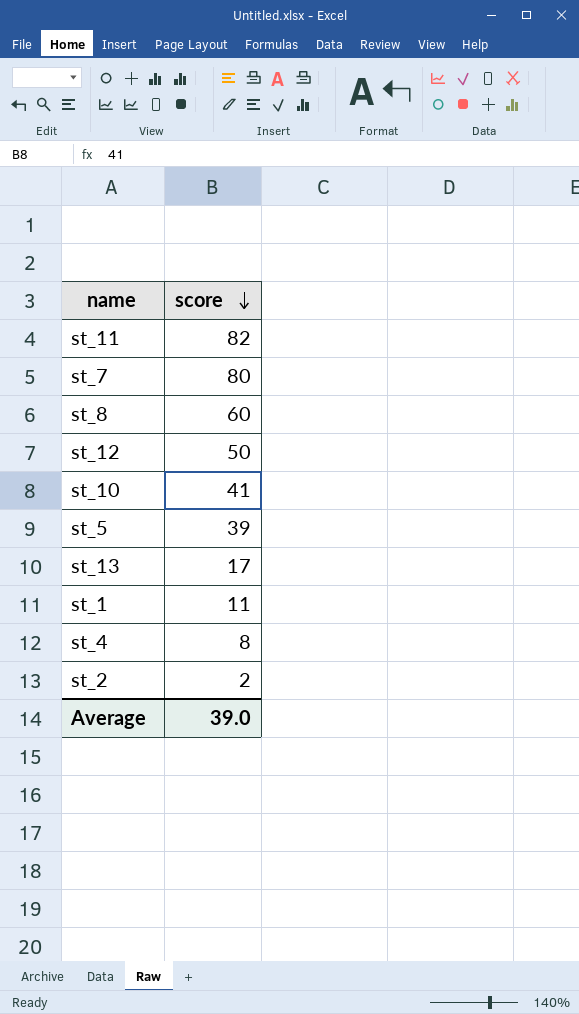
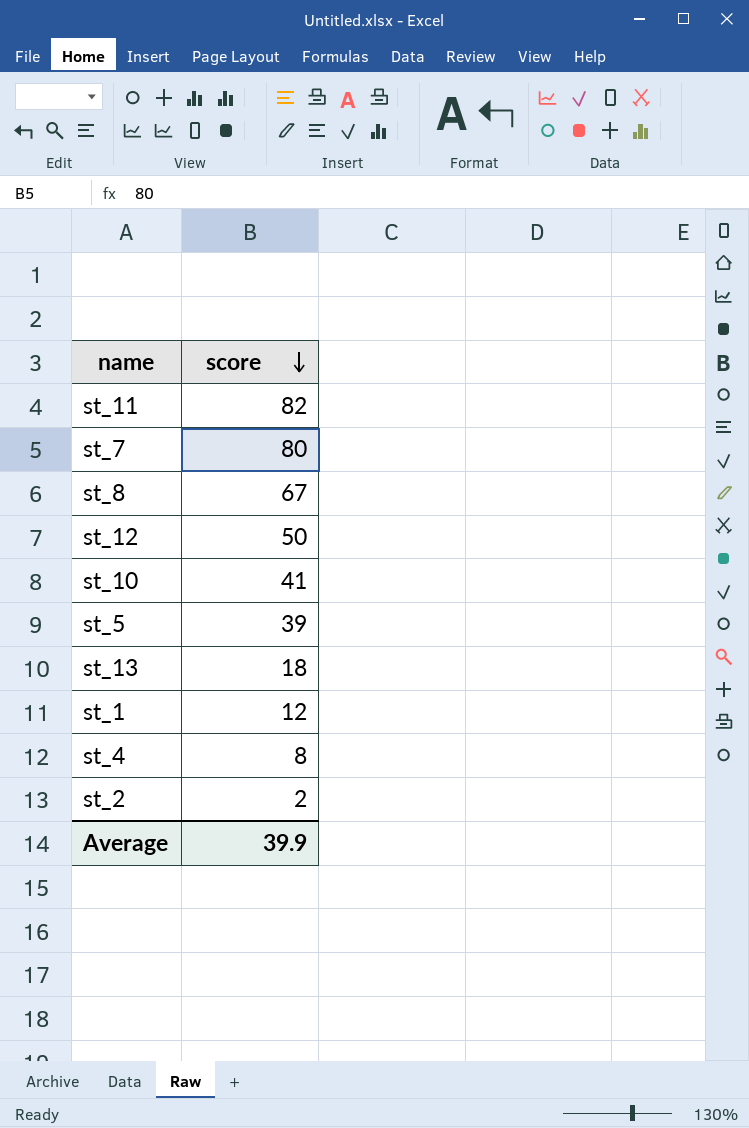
st_8 | score: 60 -> 67
st_13 | score: 17 -> 18
st_1 | score: 11 -> 12
Average | score: 39.0 -> 39.9

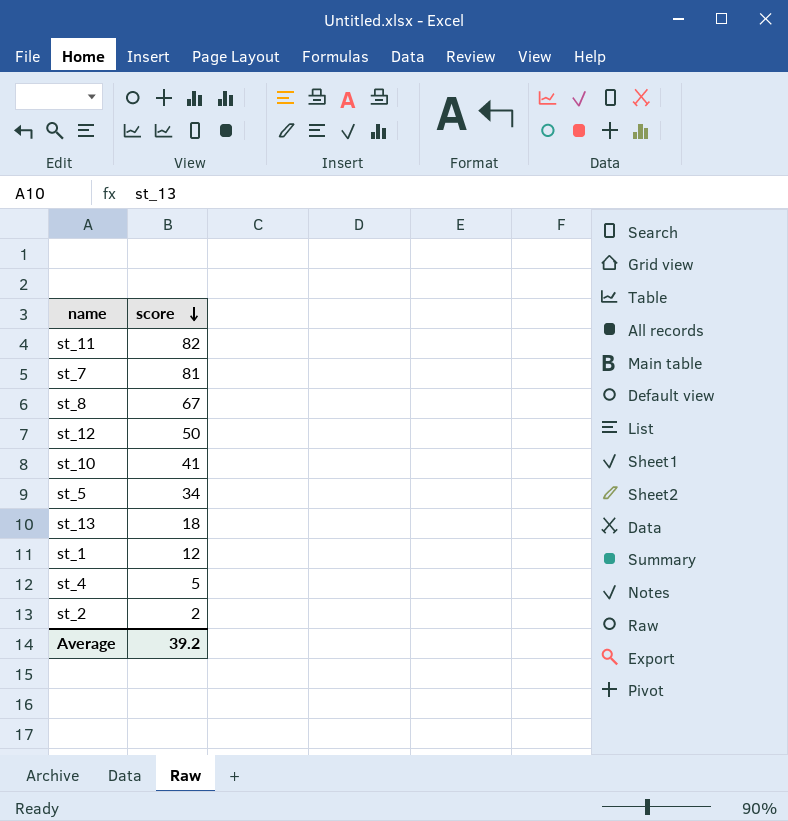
st_7 | score: 80 -> 81
st_5 | score: 39 -> 34
st_4 | score: 8 -> 5
Average | score: 39.9 -> 39.2

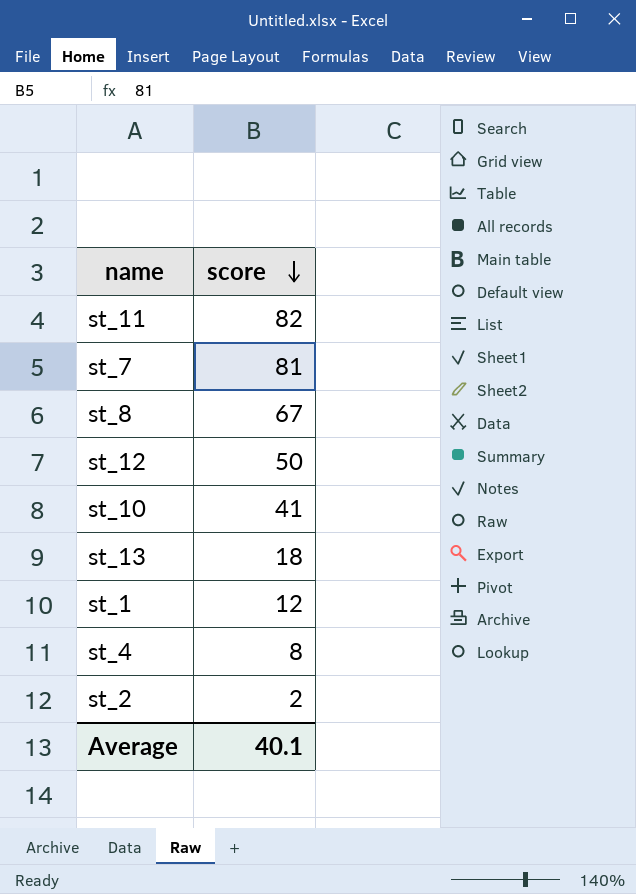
row st_5: 34 -> none
st_4 | score: 5 -> 8
Average | score: 39.2 -> 40.1

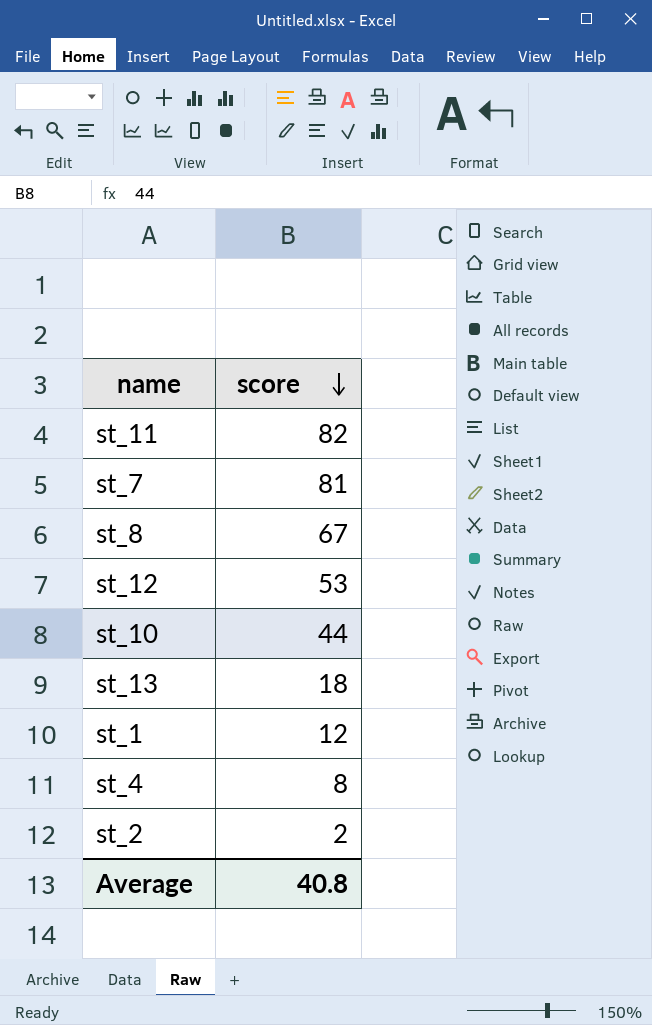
st_12 | score: 50 -> 53
st_10 | score: 41 -> 44
Average | score: 40.1 -> 40.8

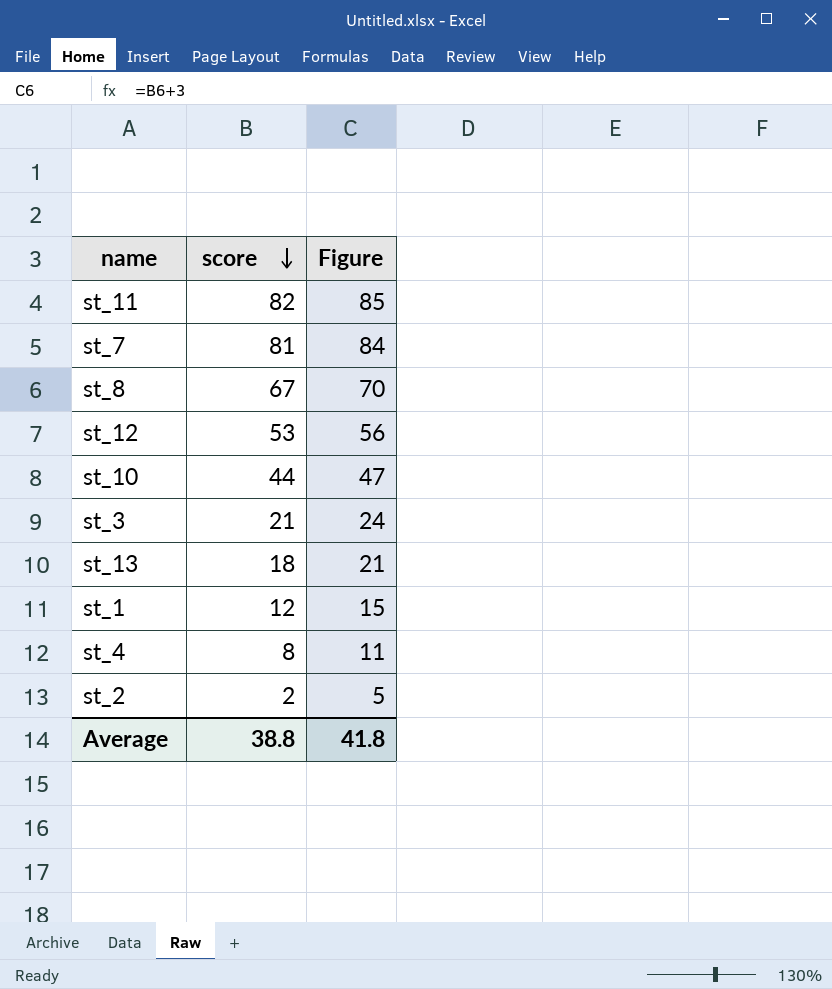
column Figure | formula: none -> [score] + 3
row st_3: none -> 21 | 24
Average | score: 40.8 -> 38.8

